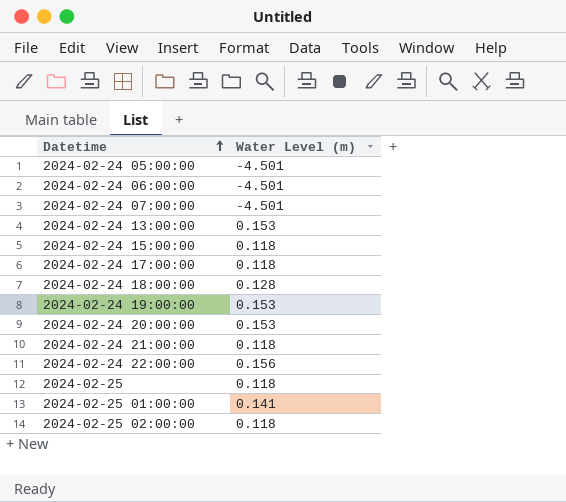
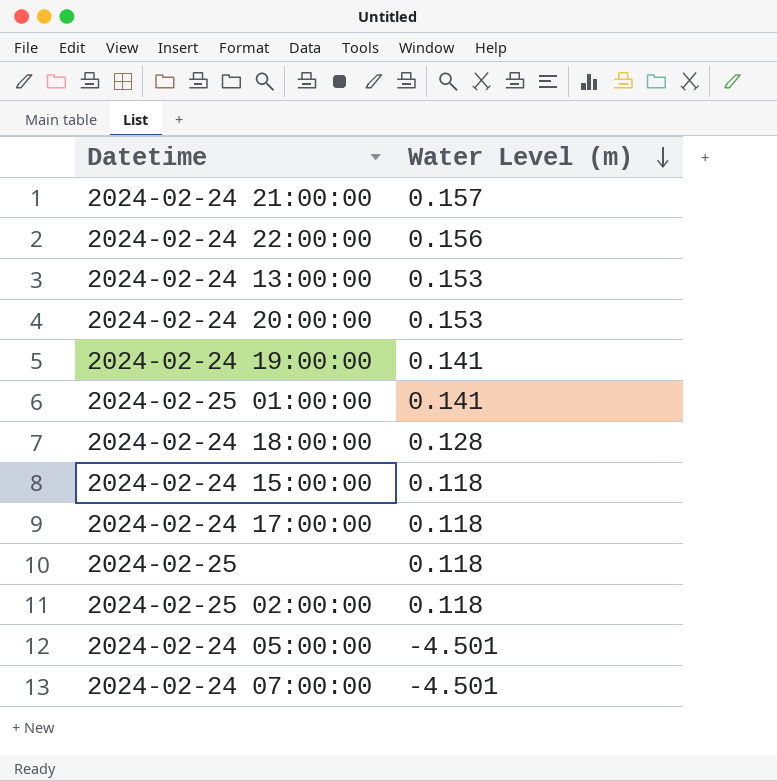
row order: Datetime ascending -> Water Level (m) descending
row 2024-02-24 06:00:00: -4.501 -> none
2024-02-24 21:00:00 | Water Level (m): 0.118 -> 0.157
2024-02-24 19:00:00 | Water Level (m): 0.153 -> 0.141

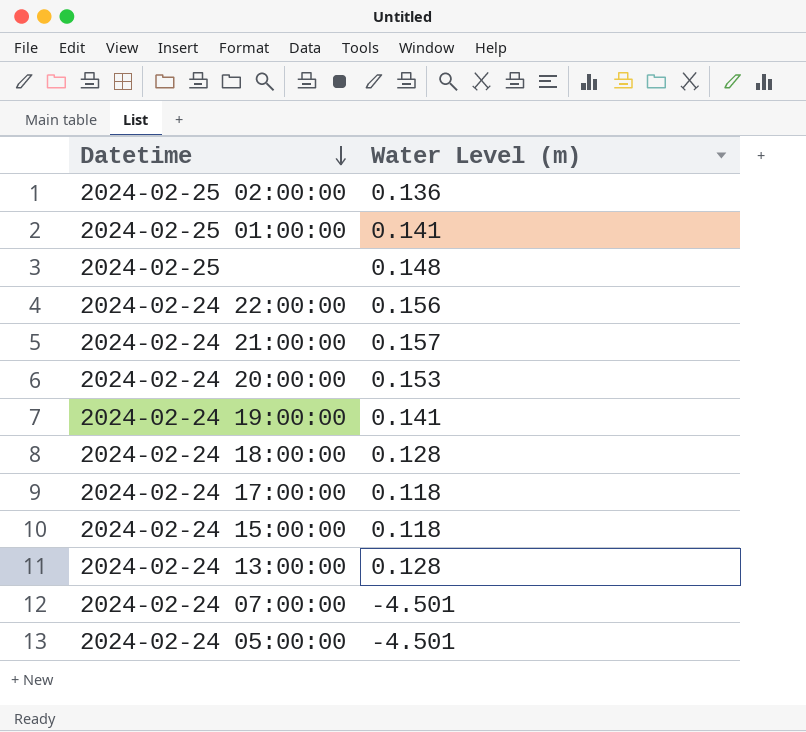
row order: Water Level (m) descending -> Datetime descending
2024-02-25 02:00:00 | Water Level (m): 0.118 -> 0.136
2024-02-25 | Water Level (m): 0.118 -> 0.148
2024-02-24 13:00:00 | Water Level (m): 0.153 -> 0.128

